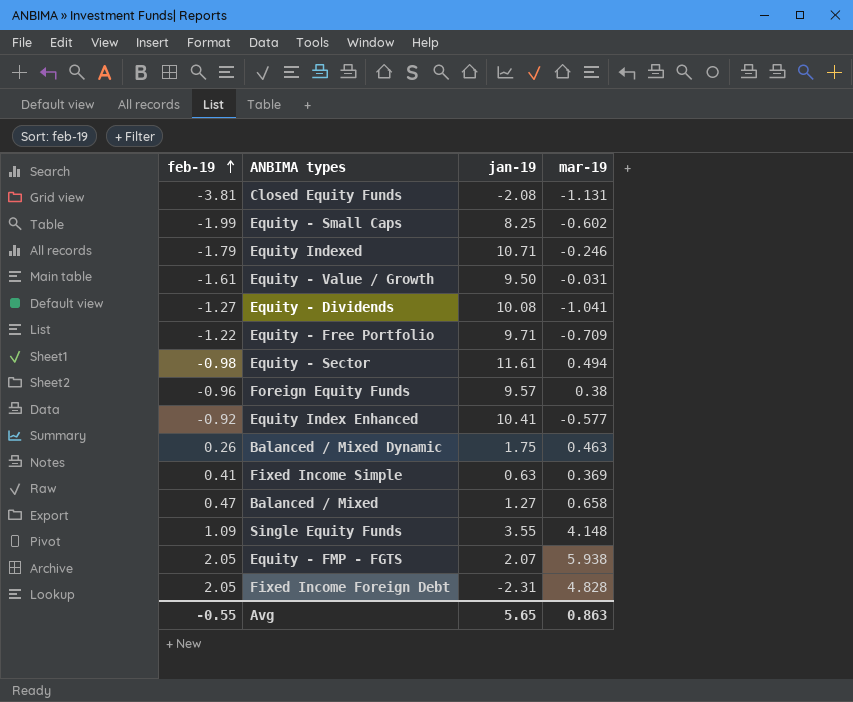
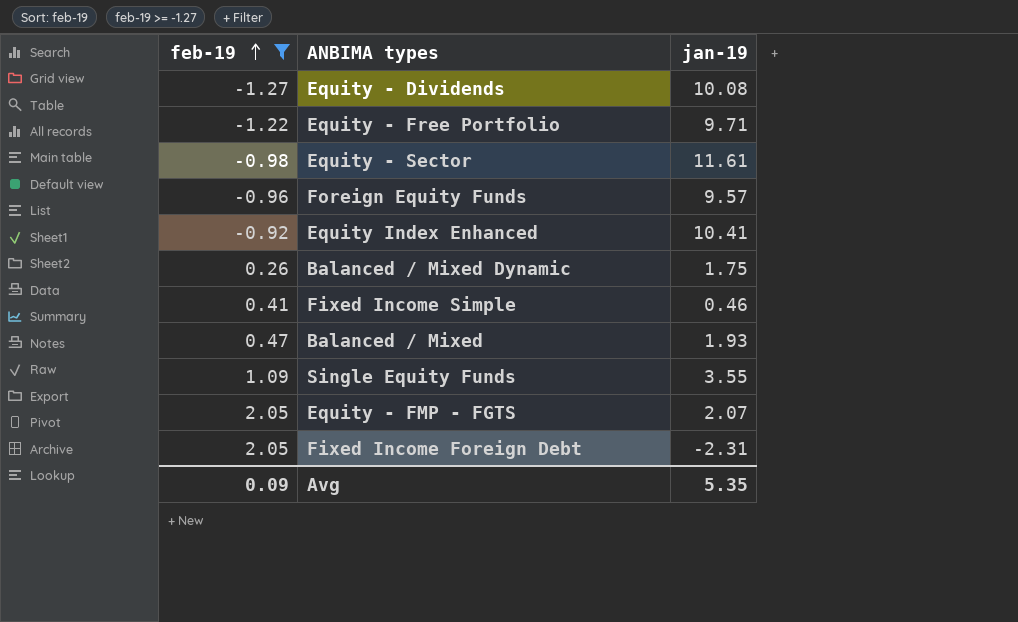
filter: none -> feb-19 >= -1.27
column mar-19 | position: 4 -> none
Fixed Income Simple | jan-19: 0.63 -> 0.46
Balanced / Mixed | jan-19: 1.27 -> 1.93
Avg | feb-19: -0.55 -> 0.09
Avg | jan-19: 5.65 -> 5.35

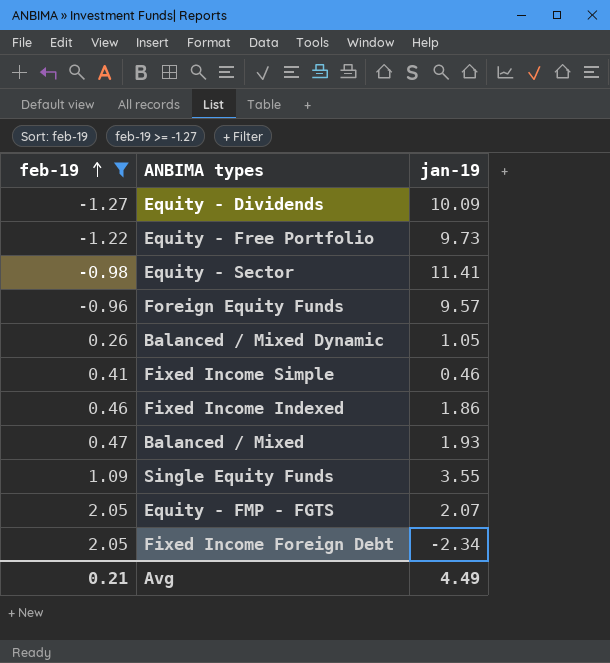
row Equity Index Enhanced: -0.92 | 10.41 -> none
Equity - Dividends | jan-19: 10.08 -> 10.09
Equity - Free Portfolio | jan-19: 9.71 -> 9.73
Equity - Sector | jan-19: 11.61 -> 11.41
Balanced / Mixed Dynamic | jan-19: 1.75 -> 1.05
row Fixed Income Indexed: none -> 0.46 | 1.86
Fixed Income Foreign Debt | jan-19: -2.31 -> -2.34
Avg | feb-19: 0.09 -> 0.21
Avg | jan-19: 5.35 -> 4.49

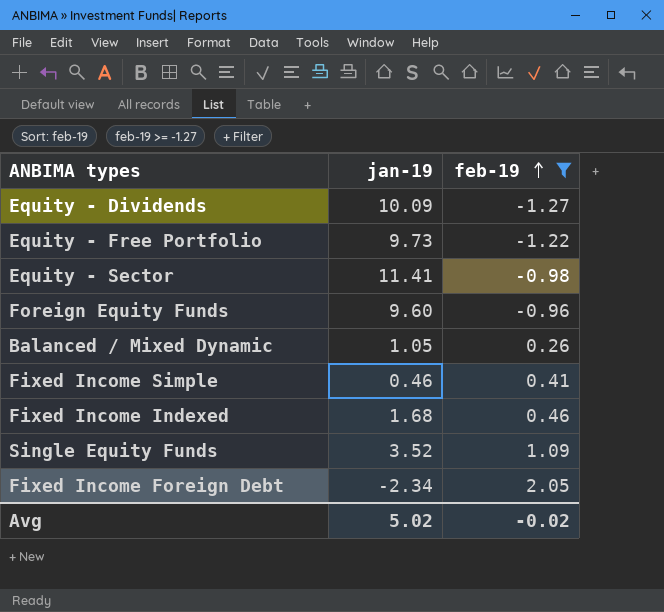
column feb-19 | position: 1 -> 3
row Balanced / Mixed: 0.47 | 1.93 -> none
row Equity - FMP - FGTS: 2.05 | 2.07 -> none
Foreign Equity Funds | jan-19: 9.57 -> 9.60
Fixed Income Indexed | jan-19: 1.86 -> 1.68
Single Equity Funds | jan-19: 3.55 -> 3.52
Avg | jan-19: 4.49 -> 5.02
Avg | feb-19: 0.21 -> -0.02

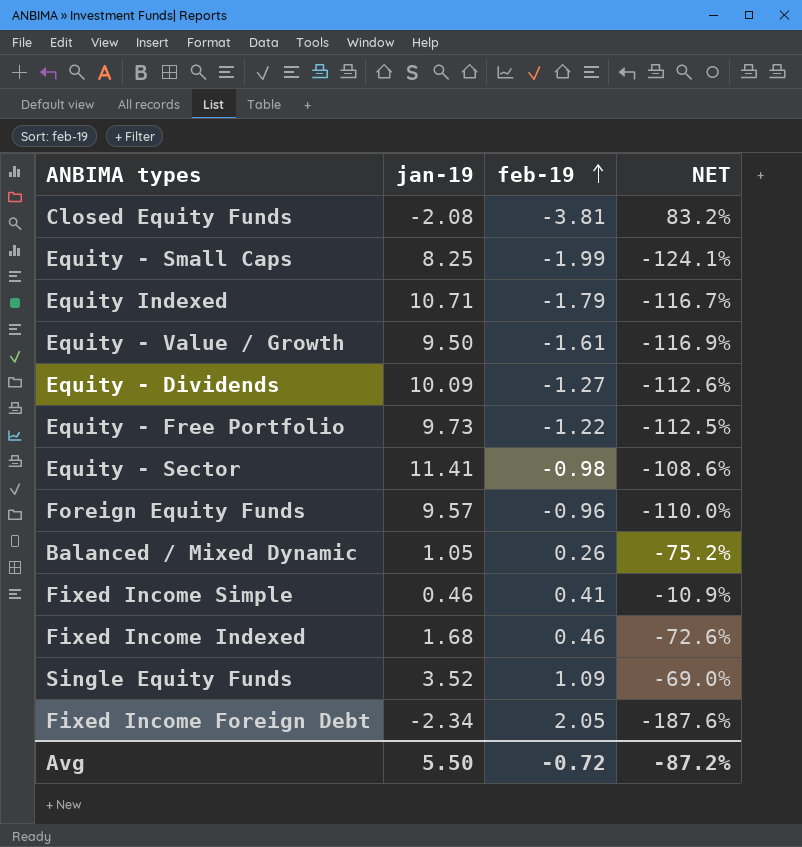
filter: feb-19 >= -1.27 -> none
column NET | formula: none -> ([feb-19] - [jan-19]) / [jan-19]
Foreign Equity Funds | jan-19: 9.60 -> 9.57
Avg | jan-19: 5.02 -> 5.50
Avg | feb-19: -0.02 -> -0.72

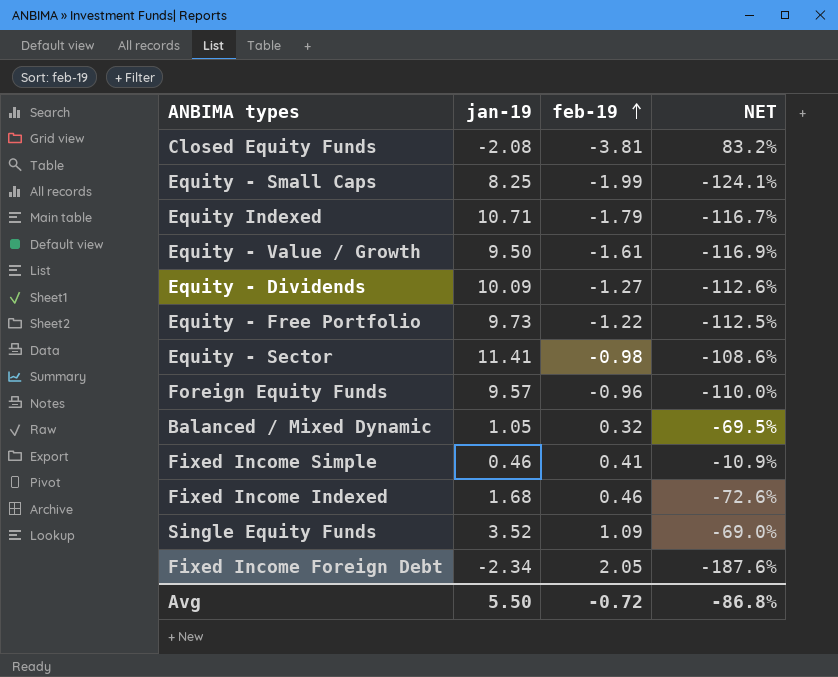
Balanced / Mixed Dynamic | feb-19: 0.26 -> 0.32
Balanced / Mixed Dynamic | NET: -75.2% -> -69.5%
Avg | NET: -87.2% -> -86.8%

